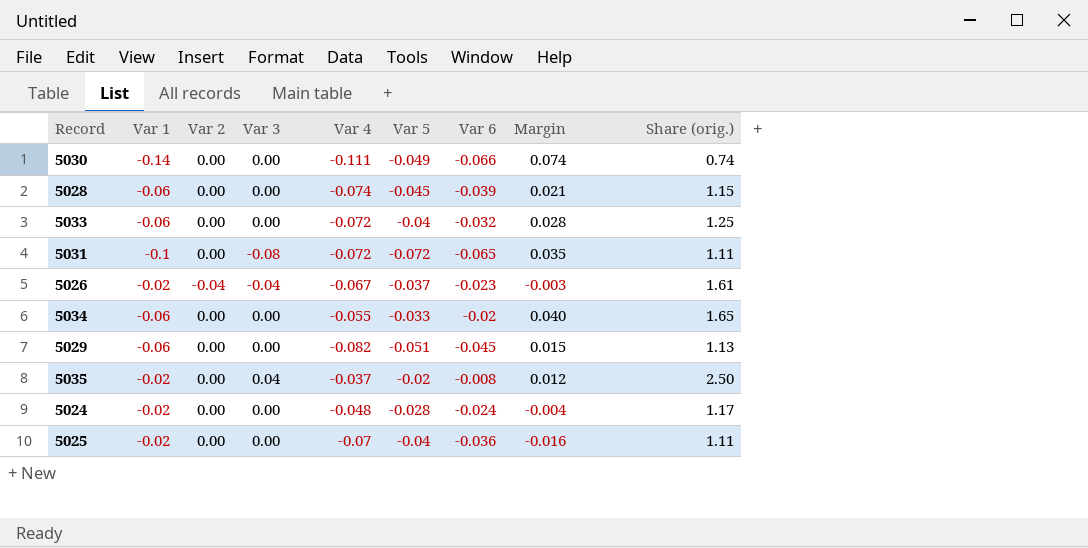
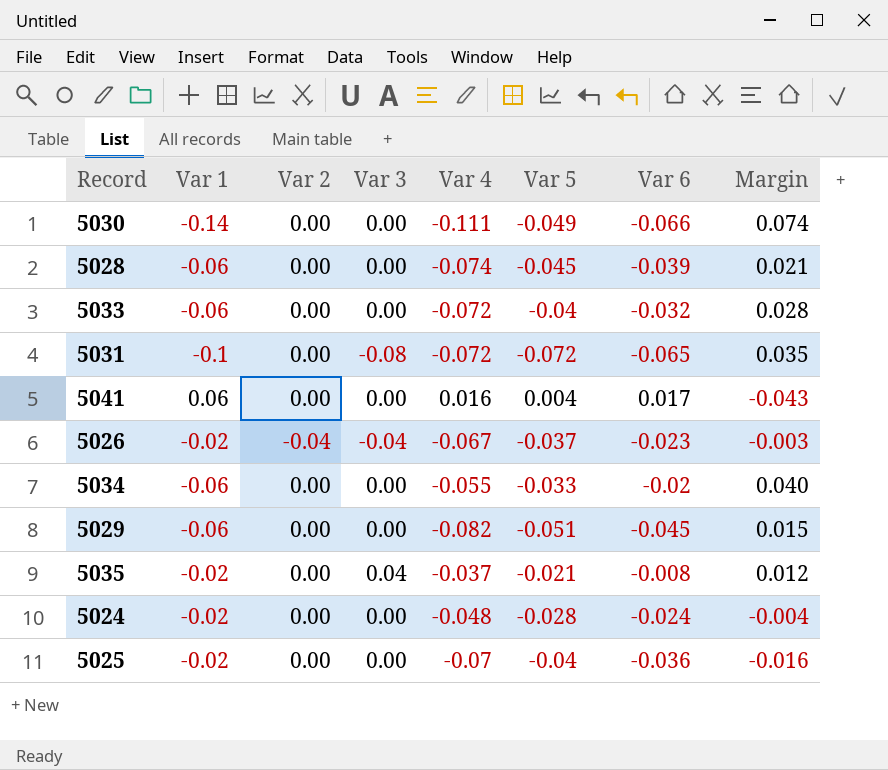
column Share (orig.) | formula: [Var 5] / [Var 6] -> none
row 5041: none -> 0.06 | 0.00 | 0.00 | 0.016 | 0.004 | 0.017 | -0.043
5035 | Var 5: -0.02 -> -0.021

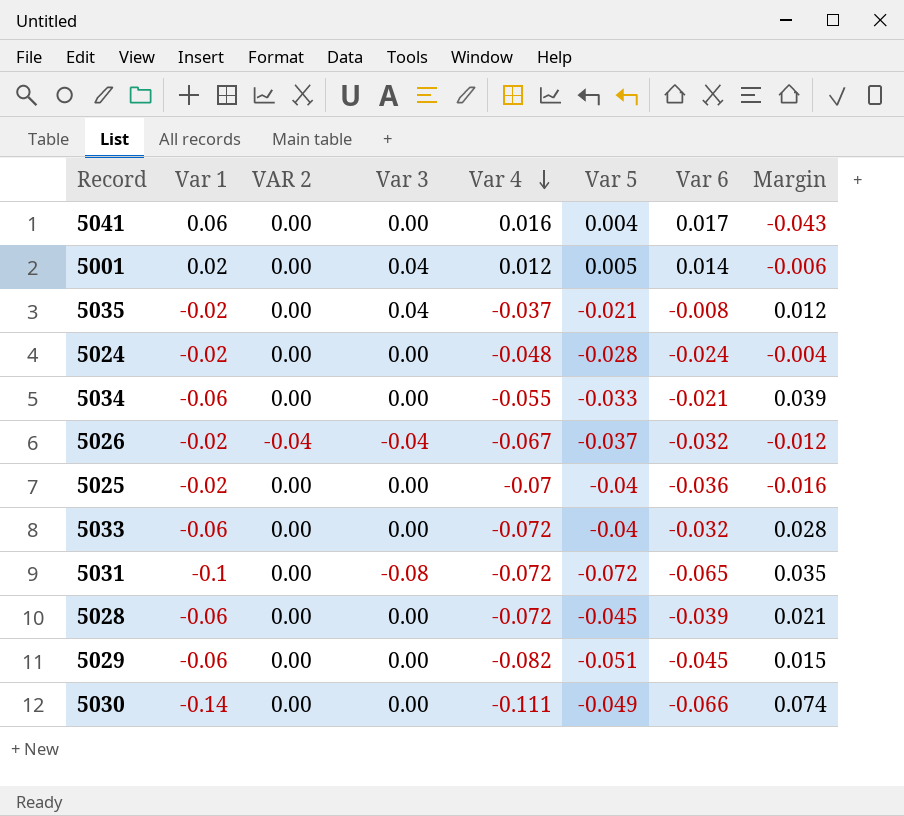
row order: none -> Var 4 descending
column name: Var 2 -> VAR 2
row 5001: none -> 0.02 | 0.00 | 0.04 | 0.012 | 0.005 | 0.014 | -0.006
5034 | Var 6: -0.02 -> -0.021
5034 | Margin: 0.040 -> 0.039
5026 | Var 6: -0.023 -> -0.032
5026 | Margin: -0.003 -> -0.012
5028 | Var 4: -0.074 -> -0.072

